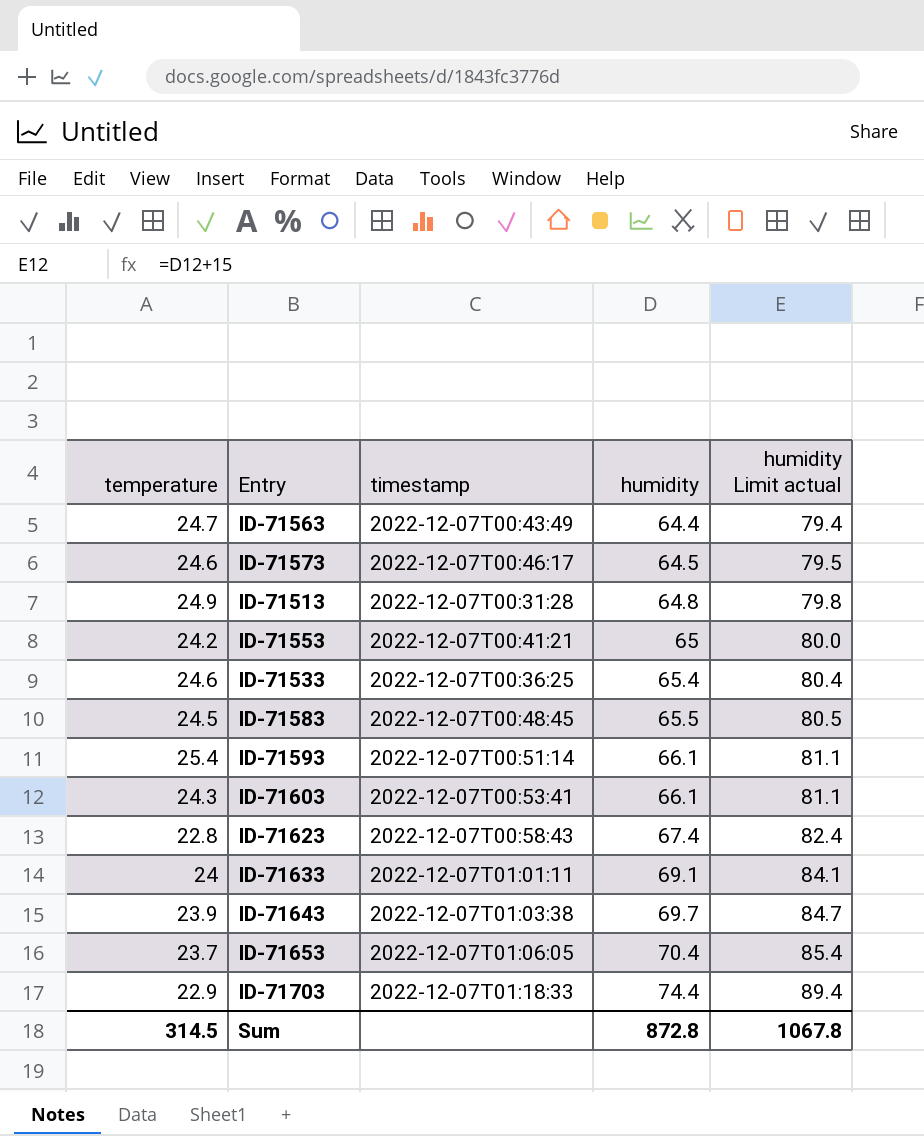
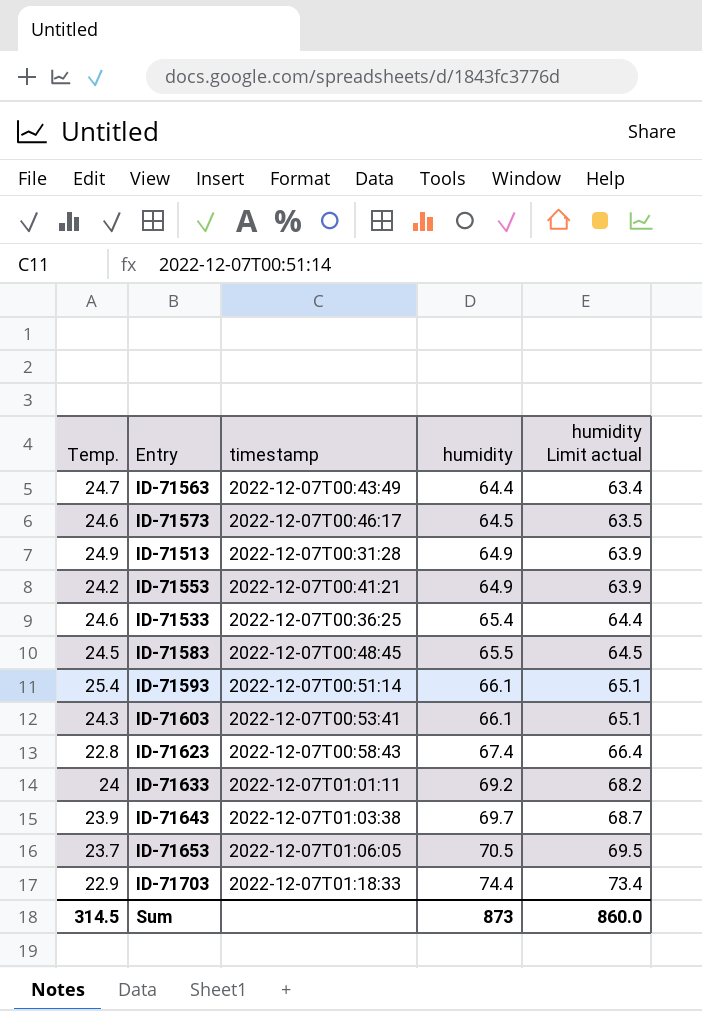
column name: temperature -> Temp.
column humidity Limit actual | formula: [humidity] + 15 -> [humidity] - 1
ID-71513 | humidity: 64.8 -> 64.9
ID-71553 | humidity: 65 -> 64.9
ID-71633 | humidity: 69.1 -> 69.2
ID-71653 | humidity: 70.4 -> 70.5
Sum | humidity: 872.8 -> 873
Sum | humidity Limit actual: 1067.8 -> 860.0

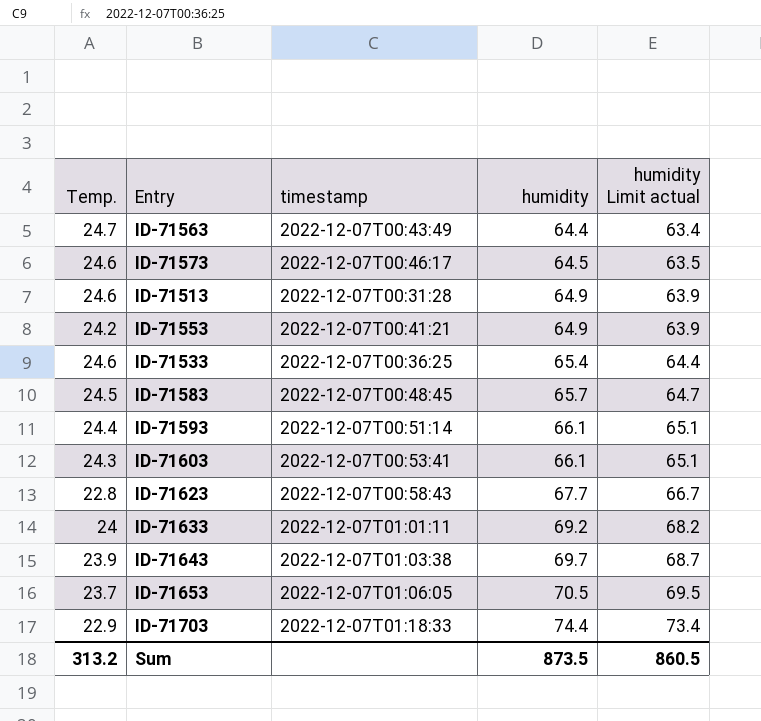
ID-71513 | Temp.: 24.9 -> 24.6
ID-71583 | humidity: 65.5 -> 65.7
ID-71583 | humidity Limit actual: 64.5 -> 64.7
ID-71593 | Temp.: 25.4 -> 24.4
ID-71623 | humidity: 67.4 -> 67.7
ID-71623 | humidity Limit actual: 66.4 -> 66.7
Sum | Temp.: 314.5 -> 313.2
Sum | humidity: 873 -> 873.5
Sum | humidity Limit actual: 860.0 -> 860.5

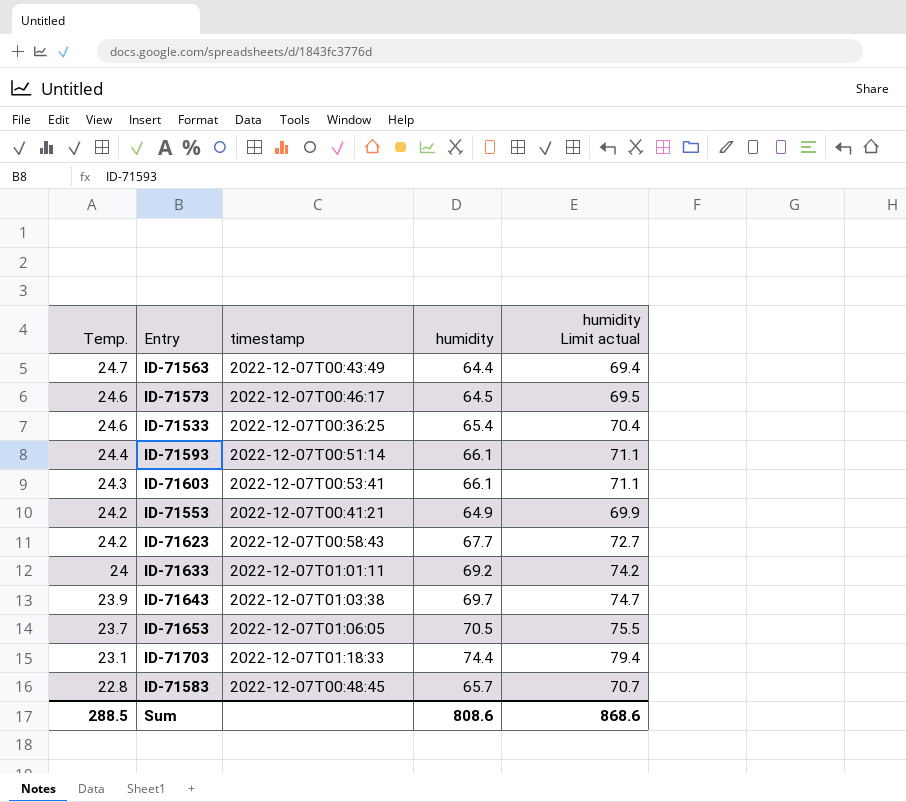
row order: humidity ascending -> Temp. descending
column humidity Limit actual | formula: [humidity] - 1 -> [humidity] + 5
row ID-71513: 24.6 | 2022-12-07T00:31:28 | 64.9 | 63.9 -> none
ID-71623 | Temp.: 22.8 -> 24.2
ID-71703 | Temp.: 22.9 -> 23.1
ID-71583 | Temp.: 24.5 -> 22.8
Sum | Temp.: 313.2 -> 288.5
Sum | humidity: 873.5 -> 808.6
Sum | humidity Limit actual: 860.5 -> 868.6

